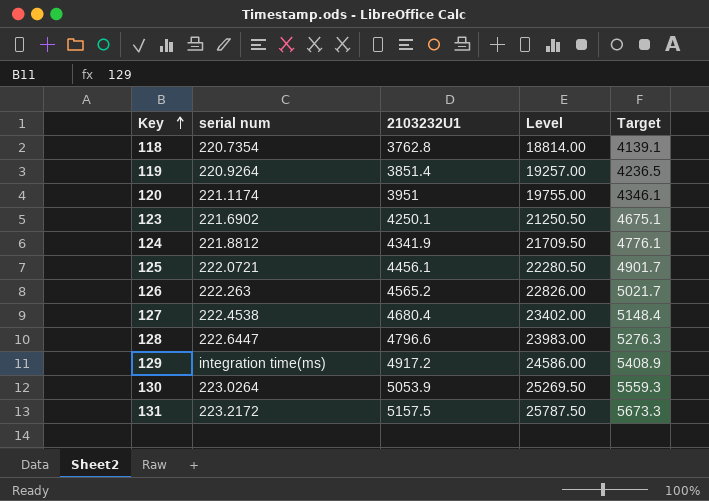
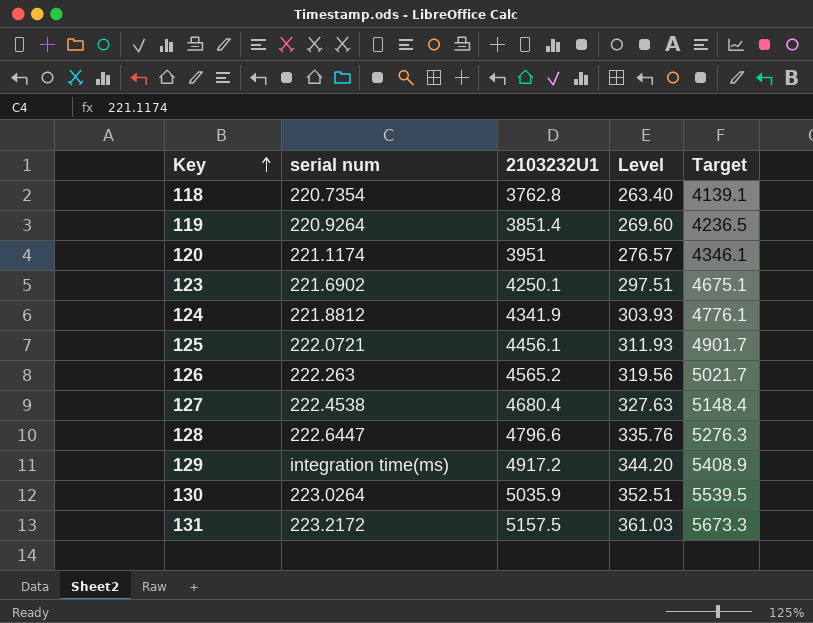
column Level | formula: [2103232U1] * 5 -> [2103232U1] * 0.07
130 | 2103232U1: 5053.9 -> 5035.9
130 | Target: 5559.3 -> 5539.5

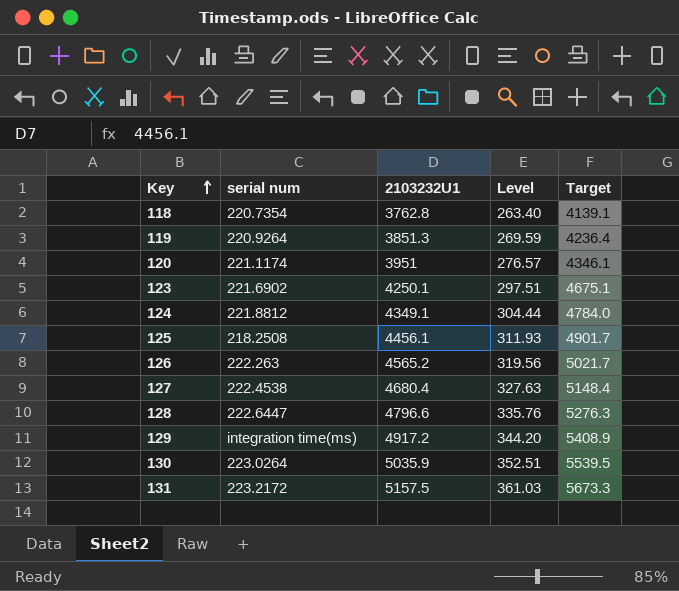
119 | 2103232U1: 3851.4 -> 3851.3
119 | Level: 269.60 -> 269.59
119 | Target: 4236.5 -> 4236.4
124 | 2103232U1: 4341.9 -> 4349.1
124 | Level: 303.93 -> 304.44
124 | Target: 4776.1 -> 4784.0
125 | serial num: 222.0721 -> 218.2508

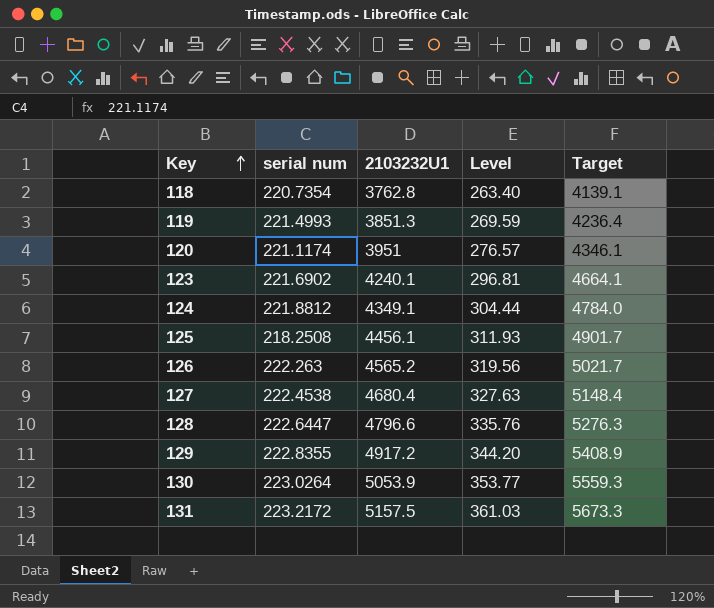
119 | serial num: 220.9264 -> 221.4993
123 | 2103232U1: 4250.1 -> 4240.1
123 | Level: 297.51 -> 296.81
123 | Target: 4675.1 -> 4664.1
129 | serial num: integration time(ms) -> 222.8355
130 | 2103232U1: 5035.9 -> 5053.9
130 | Level: 352.51 -> 353.77
130 | Target: 5539.5 -> 5559.3

